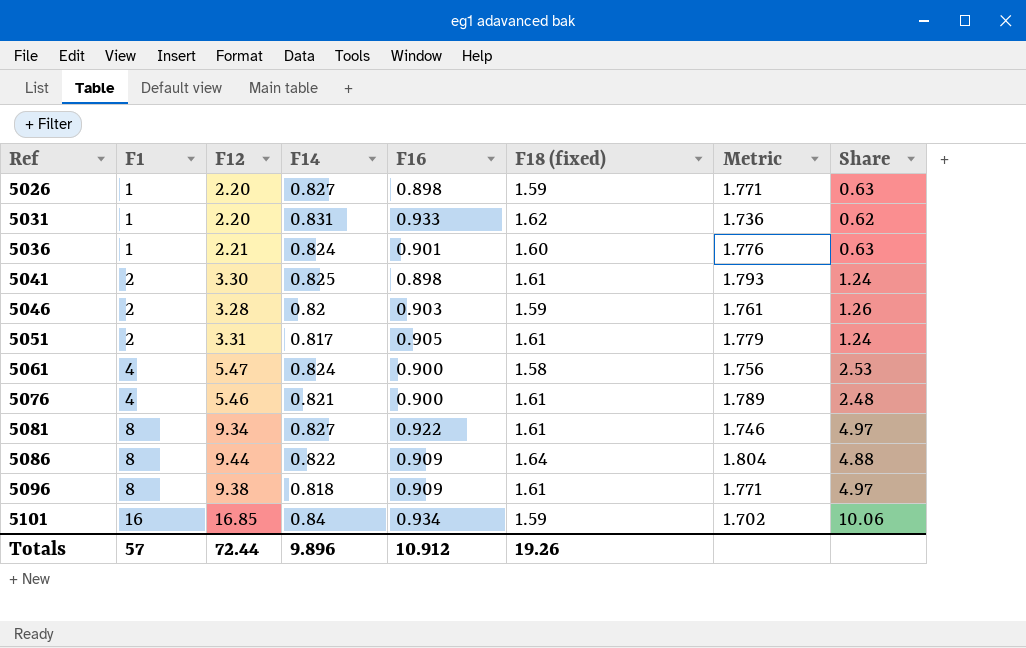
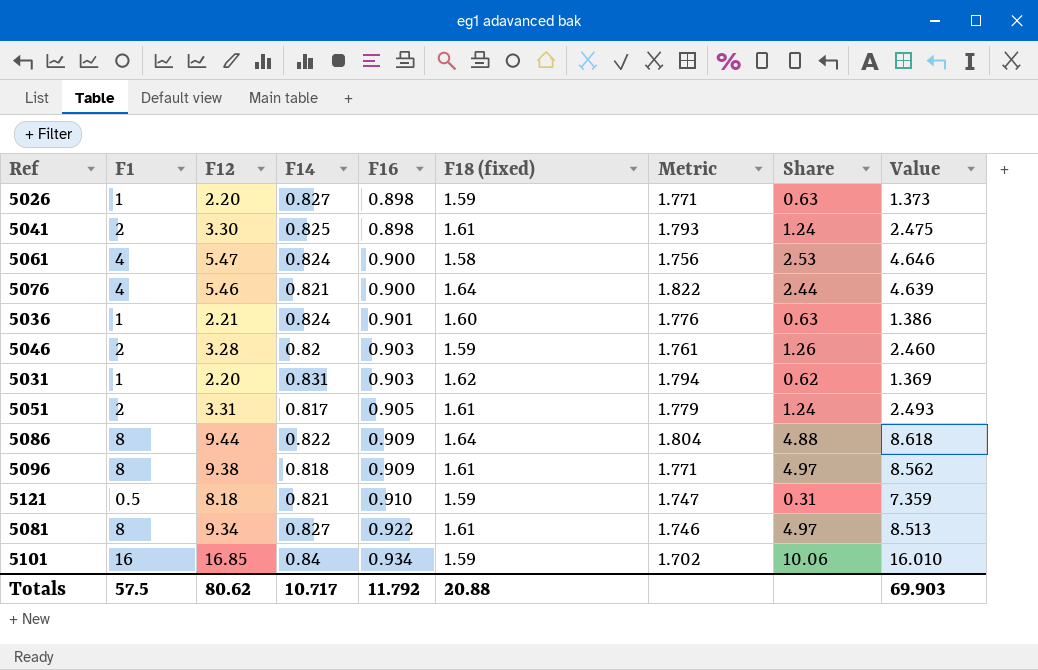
row order: Ref ascending -> F16 ascending
column Value | formula: none -> [F12] - [F14]
5076 | F18 (fixed): 1.61 -> 1.64
5076 | Metric: 1.789 -> 1.822
5076 | Share: 2.48 -> 2.44
5031 | F16: 0.933 -> 0.903
5031 | Metric: 1.736 -> 1.794
row 5121: none -> 0.5 | 8.18 | 0.821 | 0.910 | 1.59 | 1.747 | 0.31 | 7.359
Totals | F1: 57 -> 57.5
Totals | F12: 72.44 -> 80.62
Totals | F14: 9.896 -> 10.717
Totals | F16: 10.912 -> 11.792
Totals | F18 (fixed): 19.26 -> 20.88

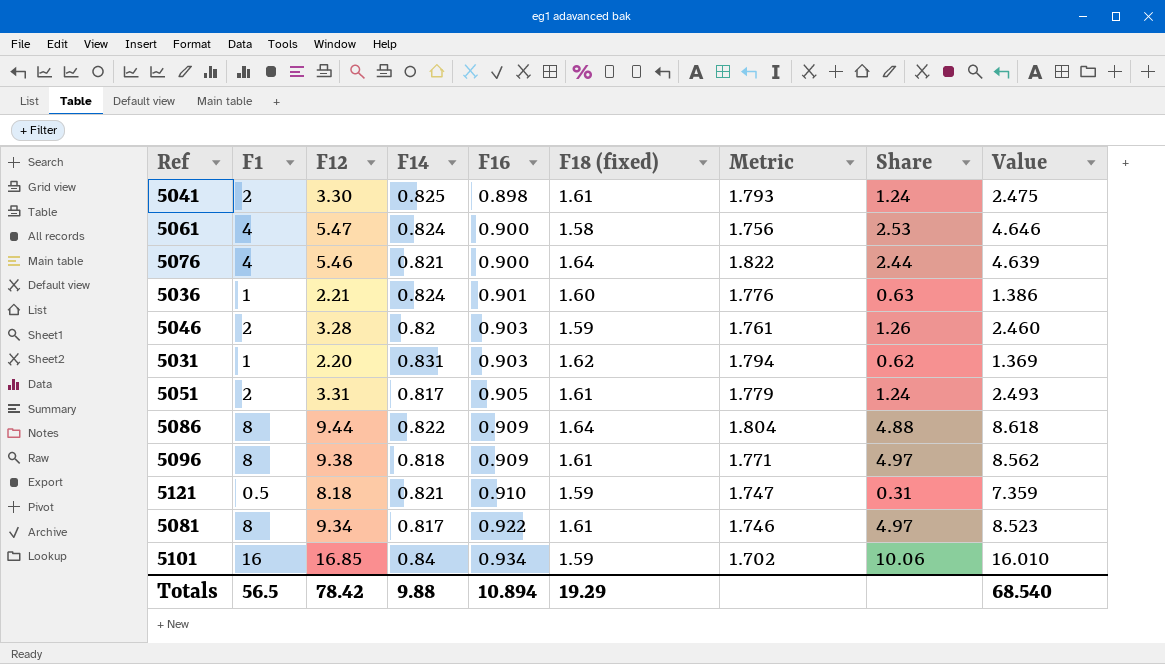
row 5026: 1 | 2.20 | 0.827 | 0.898 | 1.59 | 1.771 | 0.63 | 1.373 -> none
5081 | F14: 0.827 -> 0.817
5081 | Value: 8.513 -> 8.523
Totals | F1: 57.5 -> 56.5
Totals | F12: 80.62 -> 78.42
Totals | F14: 10.717 -> 9.88
Totals | F16: 11.792 -> 10.894
Totals | F18 (fixed): 20.88 -> 19.29
Totals | Value: 69.903 -> 68.540

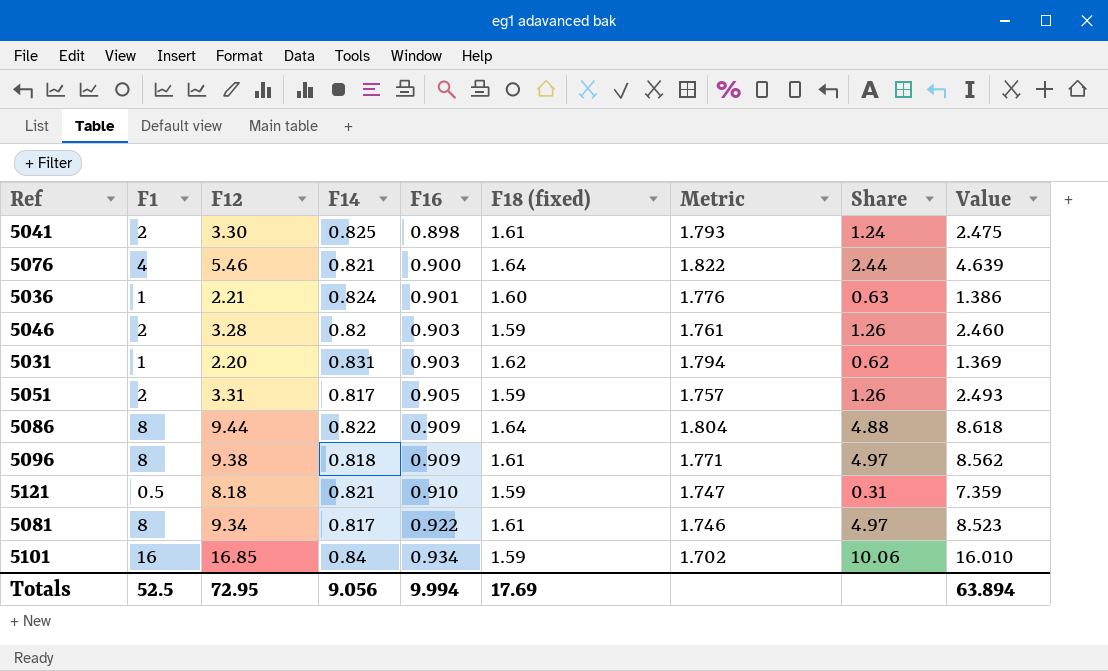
row 5061: 4 | 5.47 | 0.824 | 0.900 | 1.58 | 1.756 | 2.53 | 4.646 -> none
5051 | F18 (fixed): 1.61 -> 1.59
5051 | Metric: 1.779 -> 1.757
5051 | Share: 1.24 -> 1.26
Totals | F1: 56.5 -> 52.5
Totals | F12: 78.42 -> 72.95
Totals | F14: 9.88 -> 9.056
Totals | F16: 10.894 -> 9.994
Totals | F18 (fixed): 19.29 -> 17.69
Totals | Value: 68.540 -> 63.894

